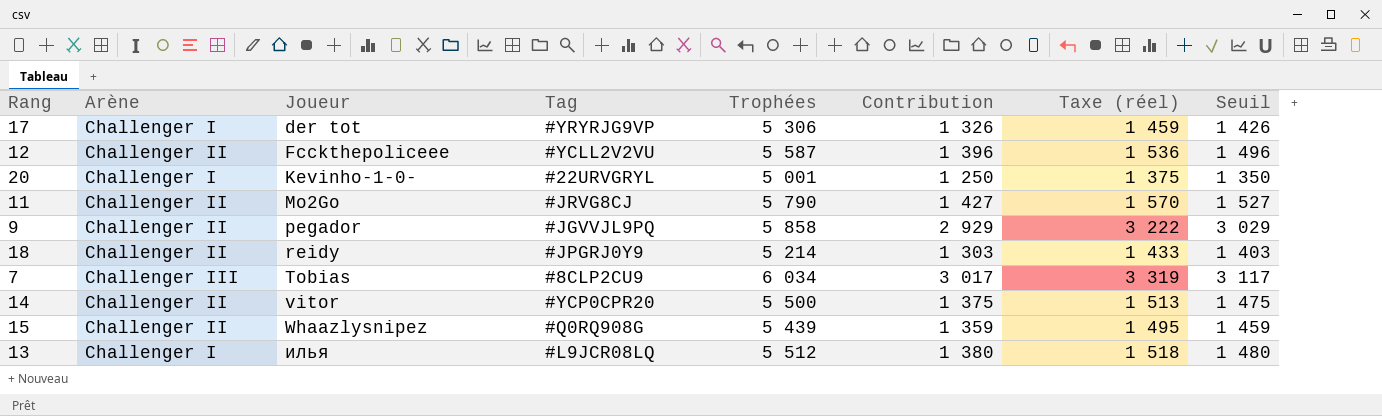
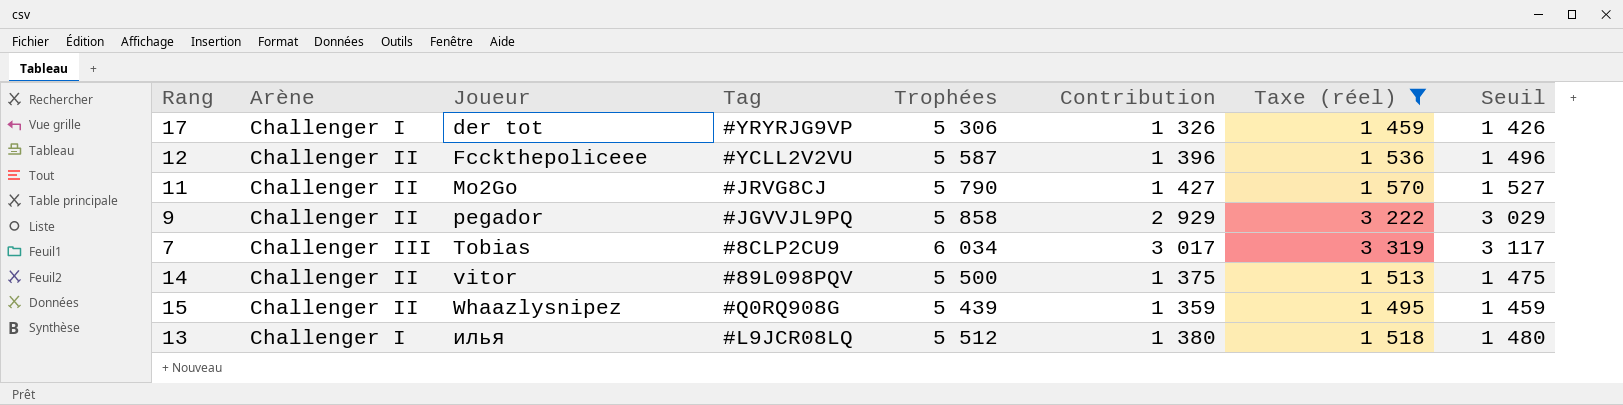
filter: none -> Taxe (réel) >= 1 459
14 | Tag: #YCP0CPR20 -> #89L098PQV

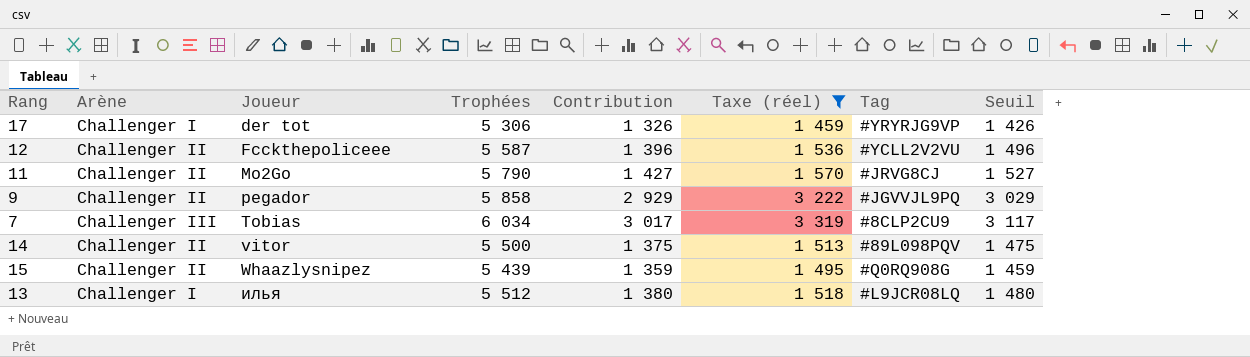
column Tag | position: 4 -> 7

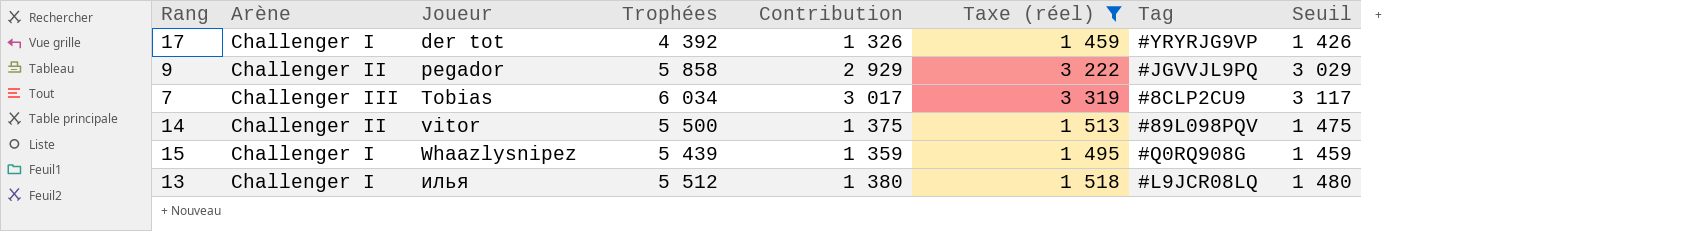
row 12: Challenger II | Fcckthepoliceee | 5 587 | 1 396 | 1 536 | #YCLL2V2VU | 1 496 -> none
row 11: Challenger II | Mo2Go | 5 790 | 1 427 | 1 570 | #JRVG8CJ | 1 527 -> none
17 | Trophées: 5 306 -> 4 392
15 | Arène: Challenger II -> Challenger I

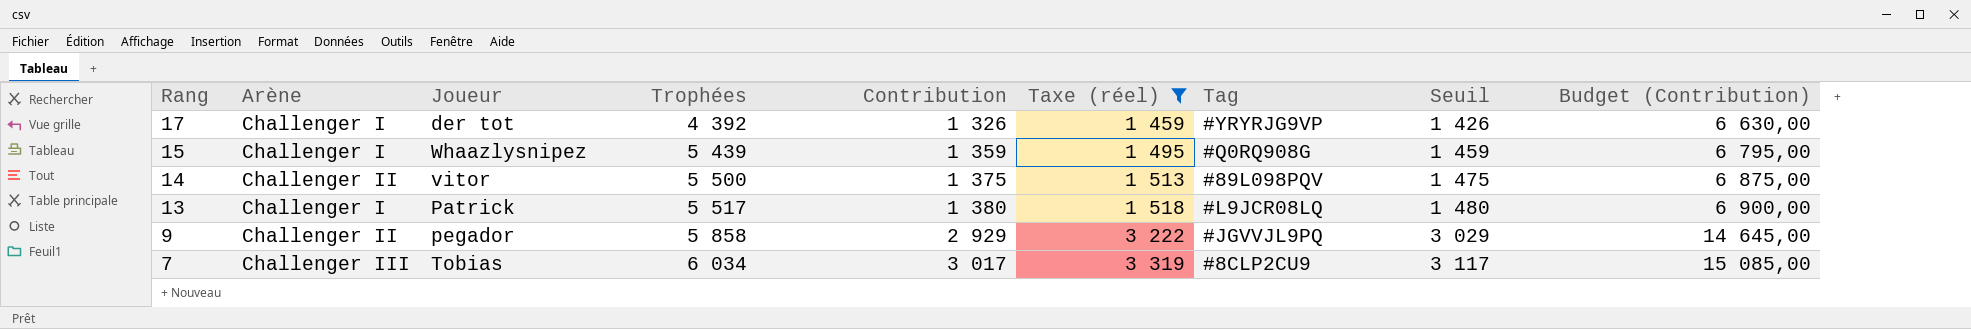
row order: Joueur ascending -> Rang descending
column Budget (Contribution) | formula: none -> [Contribution] * 5
13 | Joueur: илья -> Patrick
13 | Trophées: 5 512 -> 5 517

